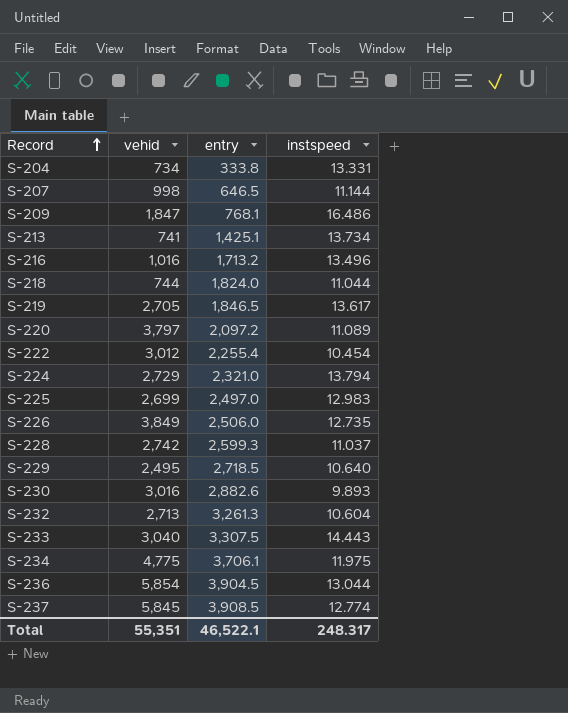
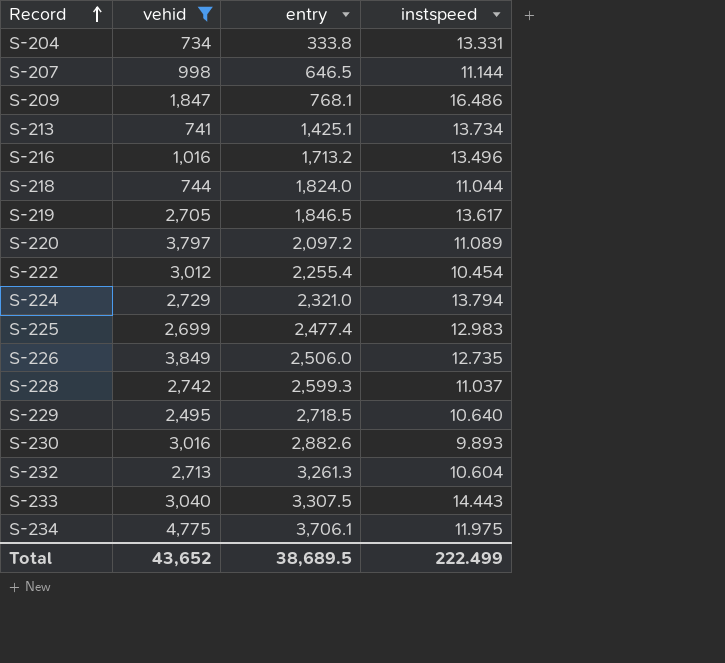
filter: none -> vehid <= 4,775
S-225 | entry: 2,497.0 -> 2,477.4
Total | vehid: 55,351 -> 43,652
Total | entry: 46,522.1 -> 38,689.5
Total | instspeed: 248.317 -> 222.499

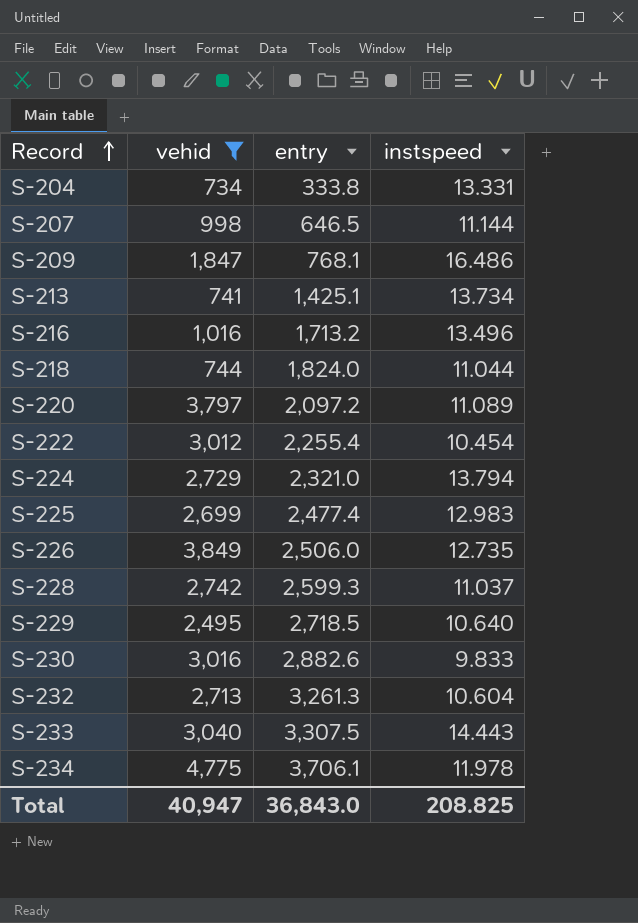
row S-219: 2,705 | 1,846.5 | 13.617 -> none
S-230 | instspeed: 9.893 -> 9.833
S-234 | instspeed: 11.975 -> 11.978
Total | vehid: 43,652 -> 40,947
Total | entry: 38,689.5 -> 36,843.0
Total | instspeed: 222.499 -> 208.825

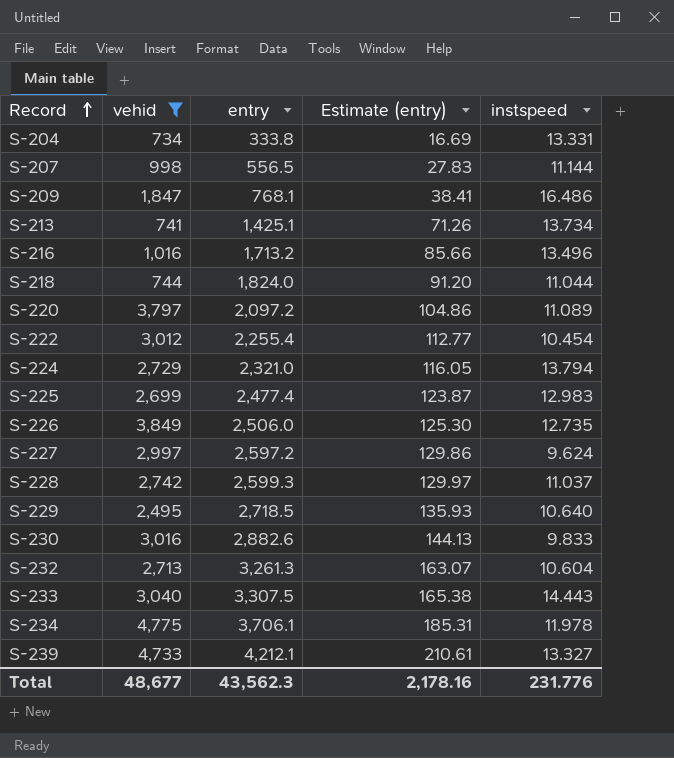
column Estimate (entry) | formula: none -> [entry] * 0.05
S-207 | entry: 646.5 -> 556.5
row S-227: none -> 2,997 | 2,597.2 | 129.86 | 9.624
row S-239: none -> 4,733 | 4,212.1 | 210.61 | 13.327
Total | vehid: 40,947 -> 48,677
Total | entry: 36,843.0 -> 43,562.3
Total | instspeed: 208.825 -> 231.776

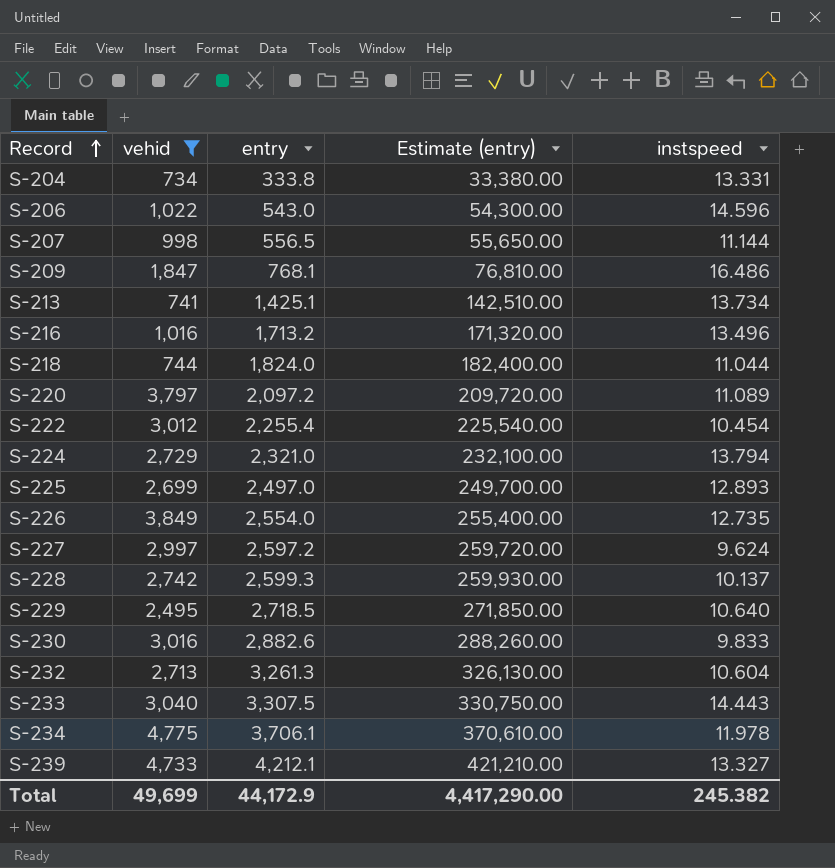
column Estimate (entry) | formula: [entry] * 0.05 -> [entry] * 100
row S-206: none -> 1,022 | 543.0 | 54,300.00 | 14.596
S-225 | entry: 2,477.4 -> 2,497.0
S-225 | instspeed: 12.983 -> 12.893
S-226 | entry: 2,506.0 -> 2,554.0
S-228 | instspeed: 11.037 -> 10.137
Total | vehid: 48,677 -> 49,699
Total | entry: 43,562.3 -> 44,172.9
Total | Estimate (entry): 2,178.16 -> 4,417,290.00
Total | instspeed: 231.776 -> 245.382

